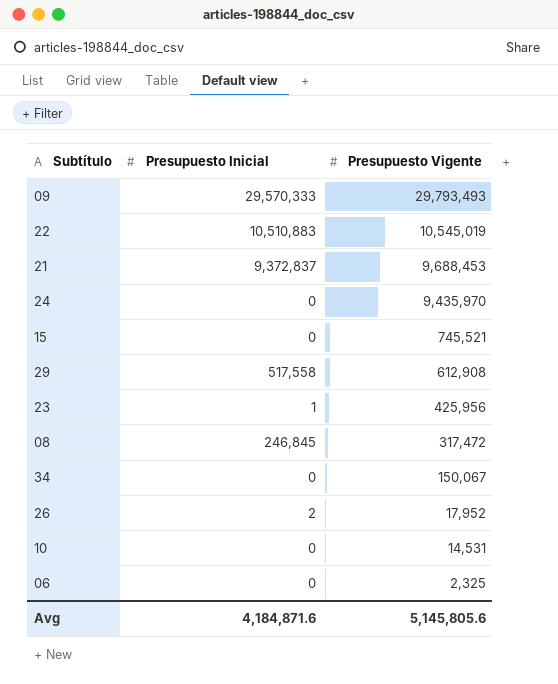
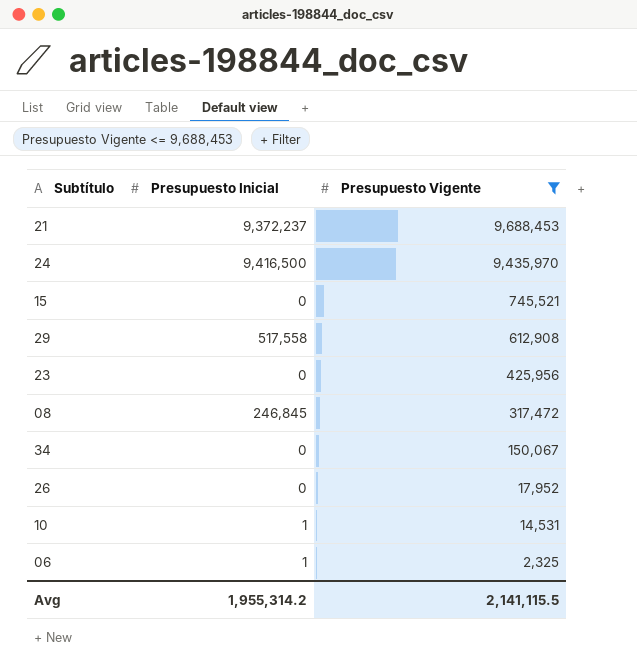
filter: none -> Presupuesto Vigente <= 9,688,453
21 | Presupuesto Inicial: 9,372,837 -> 9,372,237
24 | Presupuesto Inicial: 0 -> 9,416,500
23 | Presupuesto Inicial: 1 -> 0
26 | Presupuesto Inicial: 2 -> 0
10 | Presupuesto Inicial: 0 -> 1
06 | Presupuesto Inicial: 0 -> 1
Avg | Presupuesto Inicial: 4,184,871.6 -> 1,955,314.2
Avg | Presupuesto Vigente: 5,145,805.6 -> 2,141,115.5

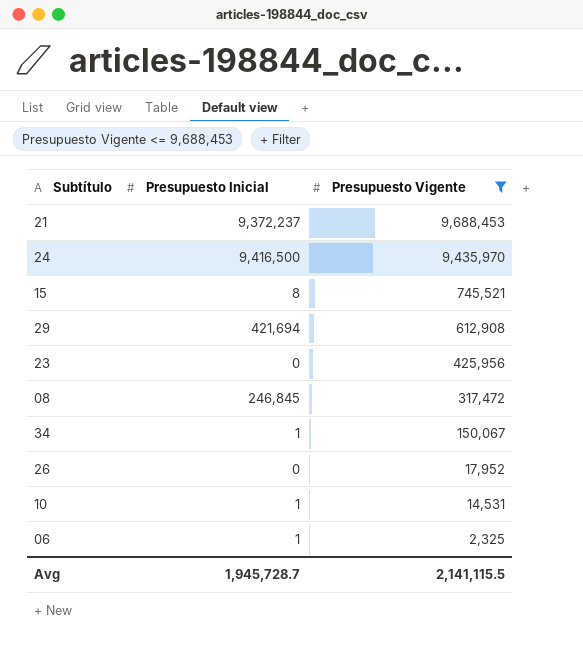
15 | Presupuesto Inicial: 0 -> 8
29 | Presupuesto Inicial: 517,558 -> 421,694
34 | Presupuesto Inicial: 0 -> 1
Avg | Presupuesto Inicial: 1,955,314.2 -> 1,945,728.7

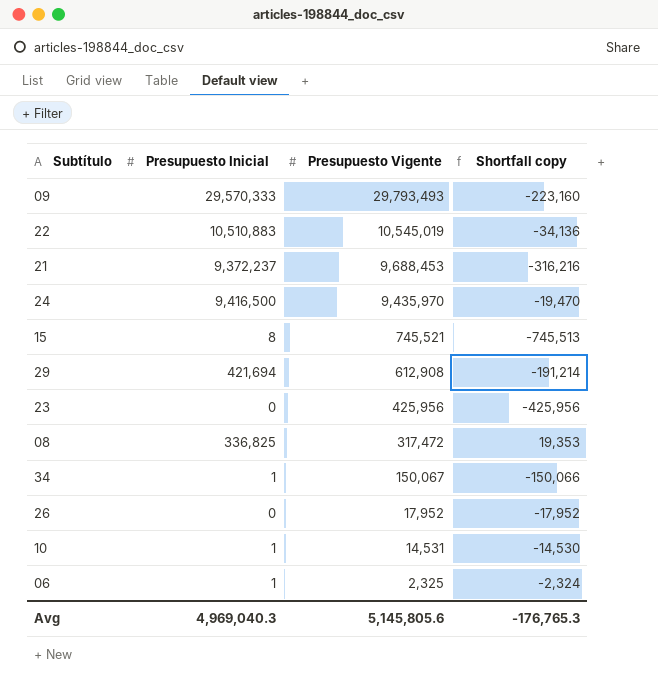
filter: Presupuesto Vigente <= 9,688,453 -> none
column Shortfall copy | formula: none -> [Presupuesto Inicial] - [Presupuesto Vigente]
08 | Presupuesto Inicial: 246,845 -> 336,825
Avg | Presupuesto Inicial: 1,945,728.7 -> 4,969,040.3
Avg | Presupuesto Vigente: 2,141,115.5 -> 5,145,805.6

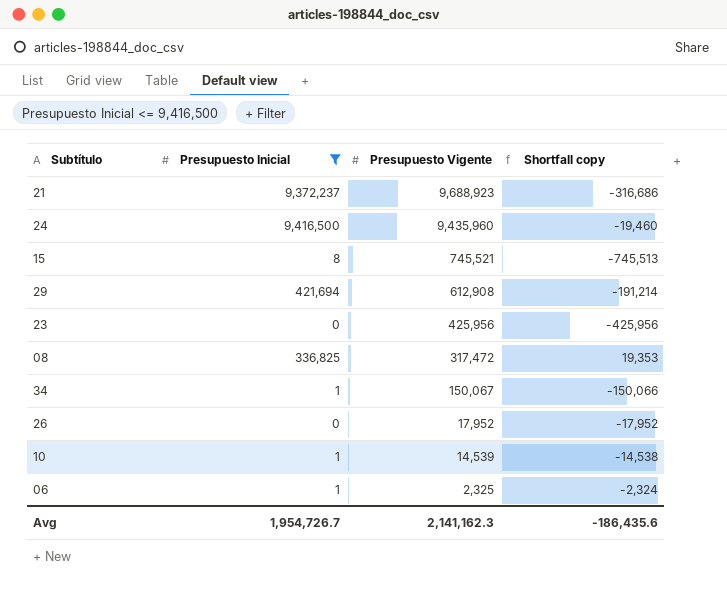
filter: none -> Presupuesto Inicial <= 9,416,500
21 | Presupuesto Vigente: 9,688,453 -> 9,688,923
21 | Shortfall copy: -316,216 -> -316,686
24 | Presupuesto Vigente: 9,435,970 -> 9,435,960
24 | Shortfall copy: -19,470 -> -19,460
10 | Presupuesto Vigente: 14,531 -> 14,539
10 | Shortfall copy: -14,530 -> -14,538
Avg | Presupuesto Inicial: 4,969,040.3 -> 1,954,726.7
Avg | Presupuesto Vigente: 5,145,805.6 -> 2,141,162.3
Avg | Shortfall copy: -176,765.3 -> -186,435.6

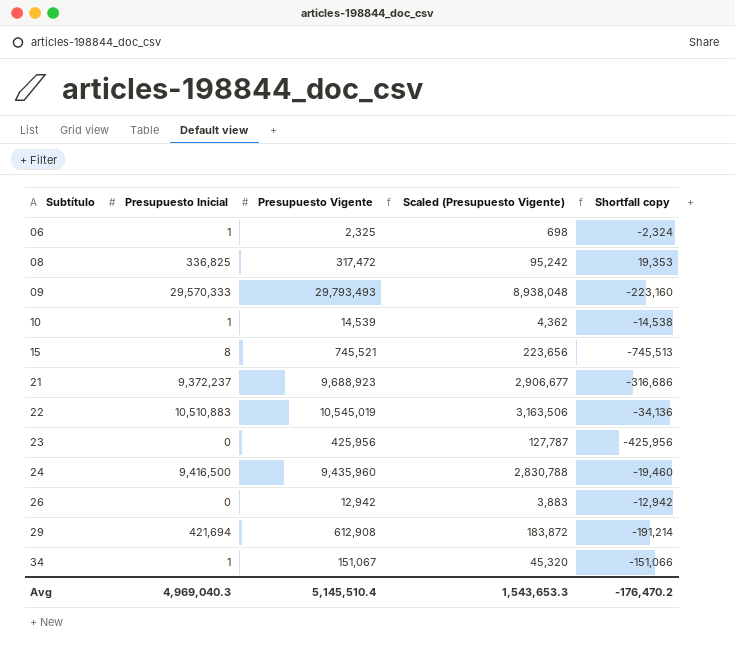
filter: Presupuesto Inicial <= 9,416,500 -> none
row order: Presupuesto Vigente descending -> Subtítulo ascending
column Scaled (Presupuesto Vigente) | formula: none -> [Presupuesto Vigente] * 0.3
26 | Presupuesto Vigente: 17,952 -> 12,942
26 | Shortfall copy: -17,952 -> -12,942
34 | Presupuesto Vigente: 150,067 -> 151,067
34 | Shortfall copy: -150,066 -> -151,066
Avg | Presupuesto Inicial: 1,954,726.7 -> 4,969,040.3
Avg | Presupuesto Vigente: 2,141,162.3 -> 5,145,510.4
Avg | Shortfall copy: -186,435.6 -> -176,470.2

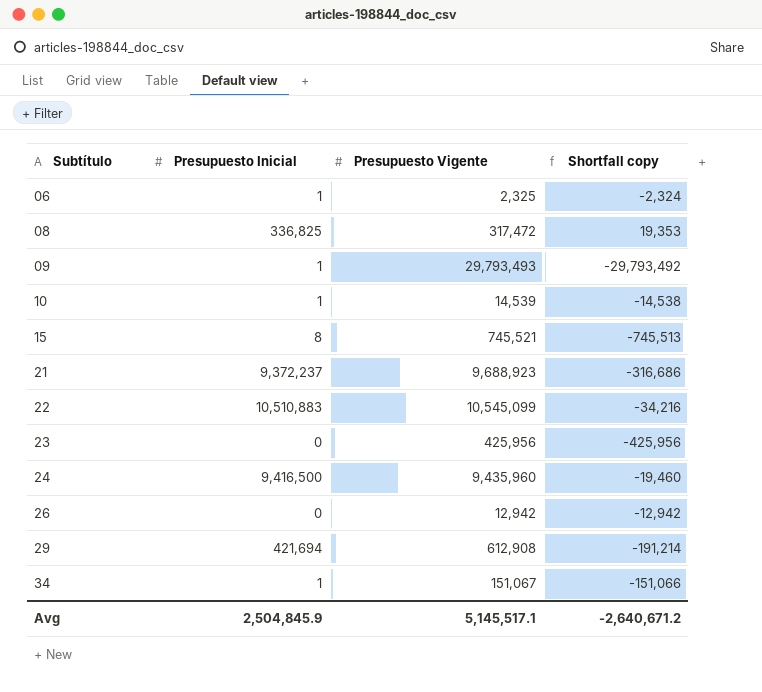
column Scaled (Presupuesto Vigente) | formula: [Presupuesto Vigente] * 0.3 -> none
09 | Presupuesto Inicial: 29,570,333 -> 1
09 | Shortfall copy: -223,160 -> -29,793,492
22 | Presupuesto Vigente: 10,545,019 -> 10,545,099
22 | Shortfall copy: -34,136 -> -34,216
Avg | Presupuesto Inicial: 4,969,040.3 -> 2,504,845.9
Avg | Presupuesto Vigente: 5,145,510.4 -> 5,145,517.1
Avg | Shortfall copy: -176,470.2 -> -2,640,671.2

